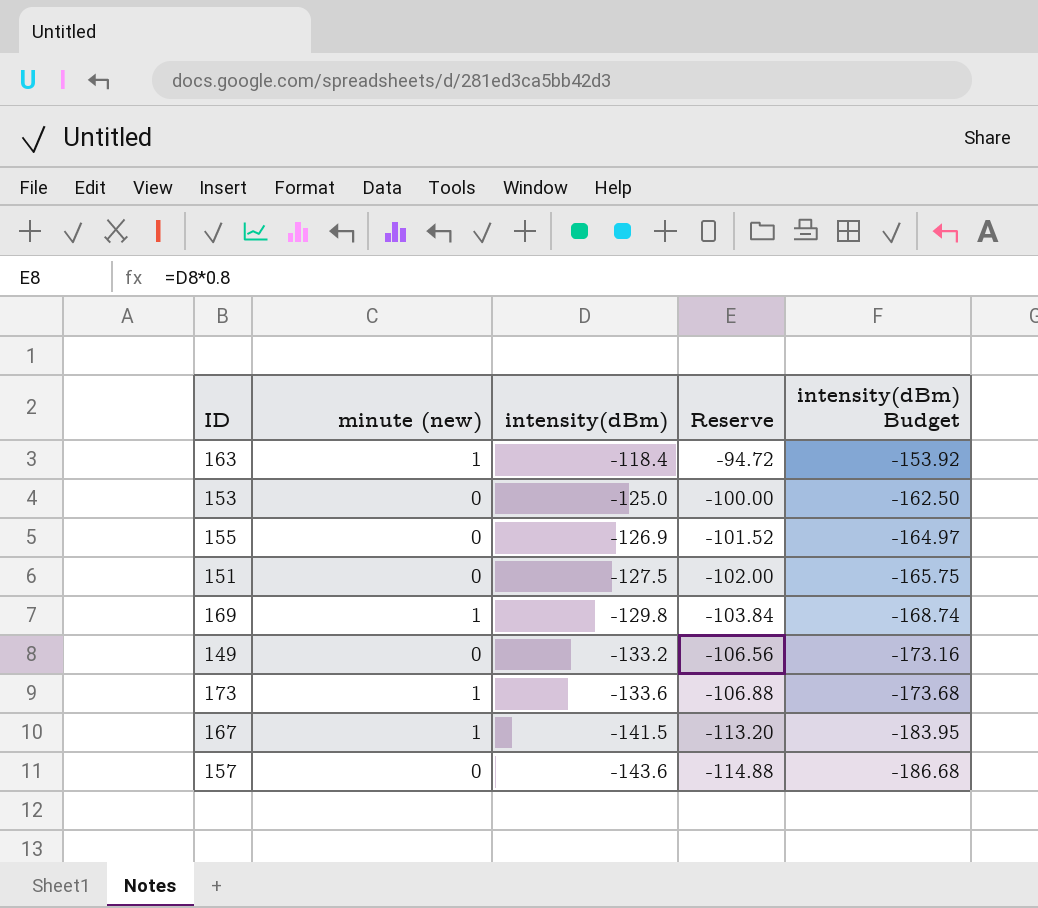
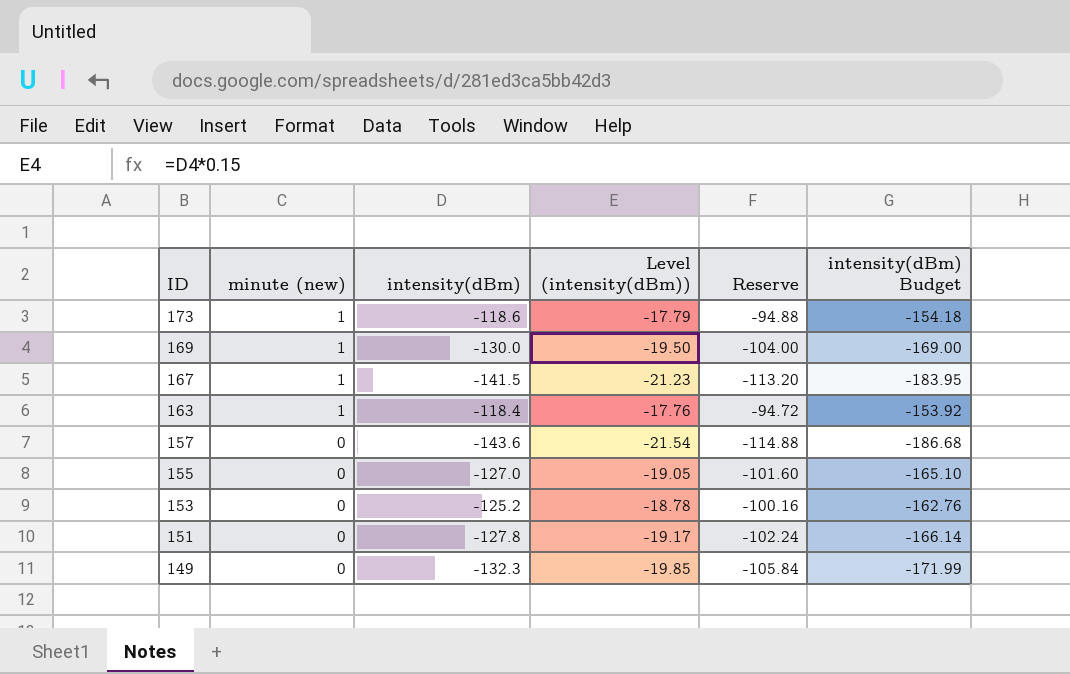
row order: intensity(dBm) descending -> ID descending
column Level (intensity(dBm)) | formula: none -> [intensity(dBm)] * 0.15
173 | intensity(dBm): -133.6 -> -118.6
173 | Reserve: -106.88 -> -94.88
173 | intensity(dBm) Budget: -173.68 -> -154.18
169 | intensity(dBm): -129.8 -> -130.0
169 | Reserve: -103.84 -> -104.00
169 | intensity(dBm) Budget: -168.74 -> -169.00
155 | intensity(dBm): -126.9 -> -127.0
155 | Reserve: -101.52 -> -101.60
155 | intensity(dBm) Budget: -164.97 -> -165.10
153 | intensity(dBm): -125.0 -> -125.2
153 | Reserve: -100.00 -> -100.16
153 | intensity(dBm) Budget: -162.50 -> -162.76
151 | intensity(dBm): -127.5 -> -127.8
151 | Reserve: -102.00 -> -102.24
151 | intensity(dBm) Budget: -165.75 -> -166.14
149 | intensity(dBm): -133.2 -> -132.3
149 | Reserve: -106.56 -> -105.84
149 | intensity(dBm) Budget: -173.16 -> -171.99

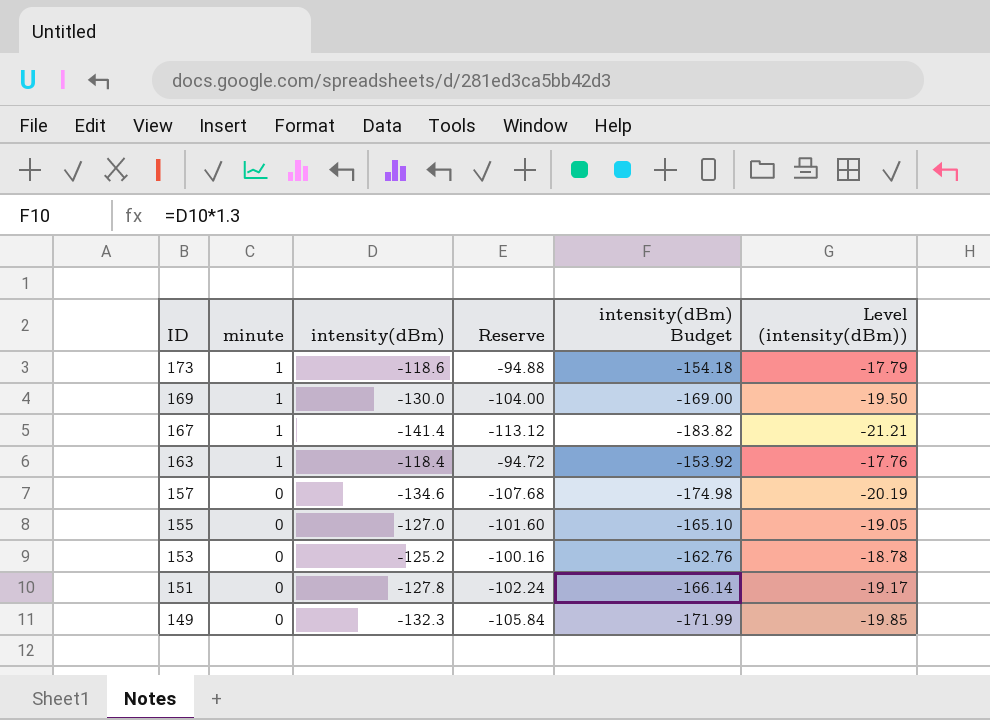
column name: minute (new) -> minute
column Level (intensity(dBm)) | position: 4 -> 6
167 | intensity(dBm): -141.5 -> -141.4
167 | Reserve: -113.20 -> -113.12
167 | intensity(dBm) Budget: -183.95 -> -183.82
167 | Level (intensity(dBm)): -21.23 -> -21.21
157 | intensity(dBm): -143.6 -> -134.6
157 | Reserve: -114.88 -> -107.68
157 | intensity(dBm) Budget: -186.68 -> -174.98
157 | Level (intensity(dBm)): -21.54 -> -20.19

